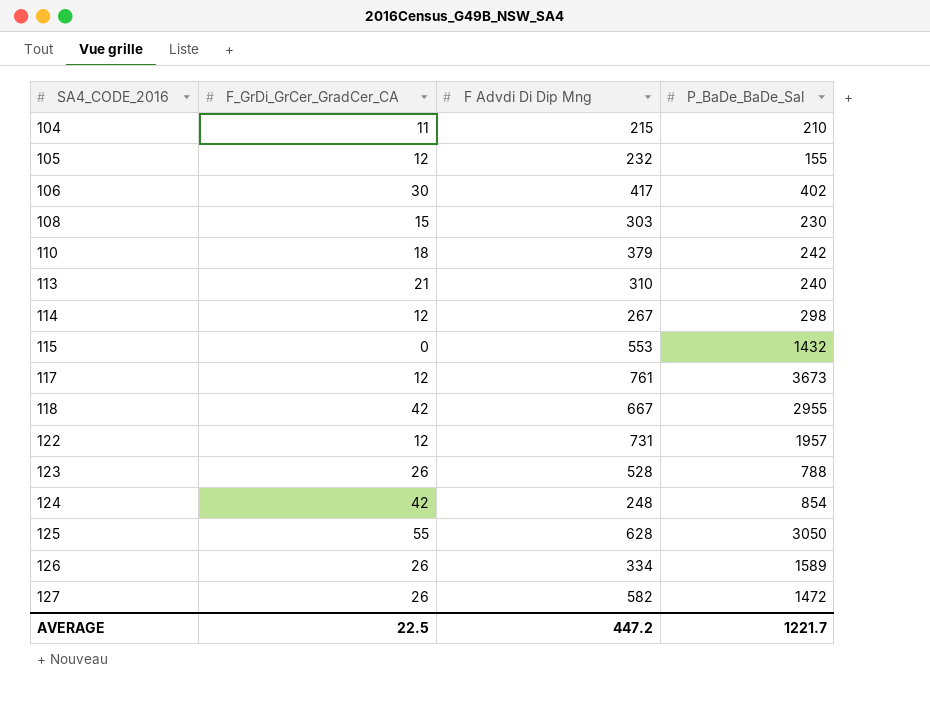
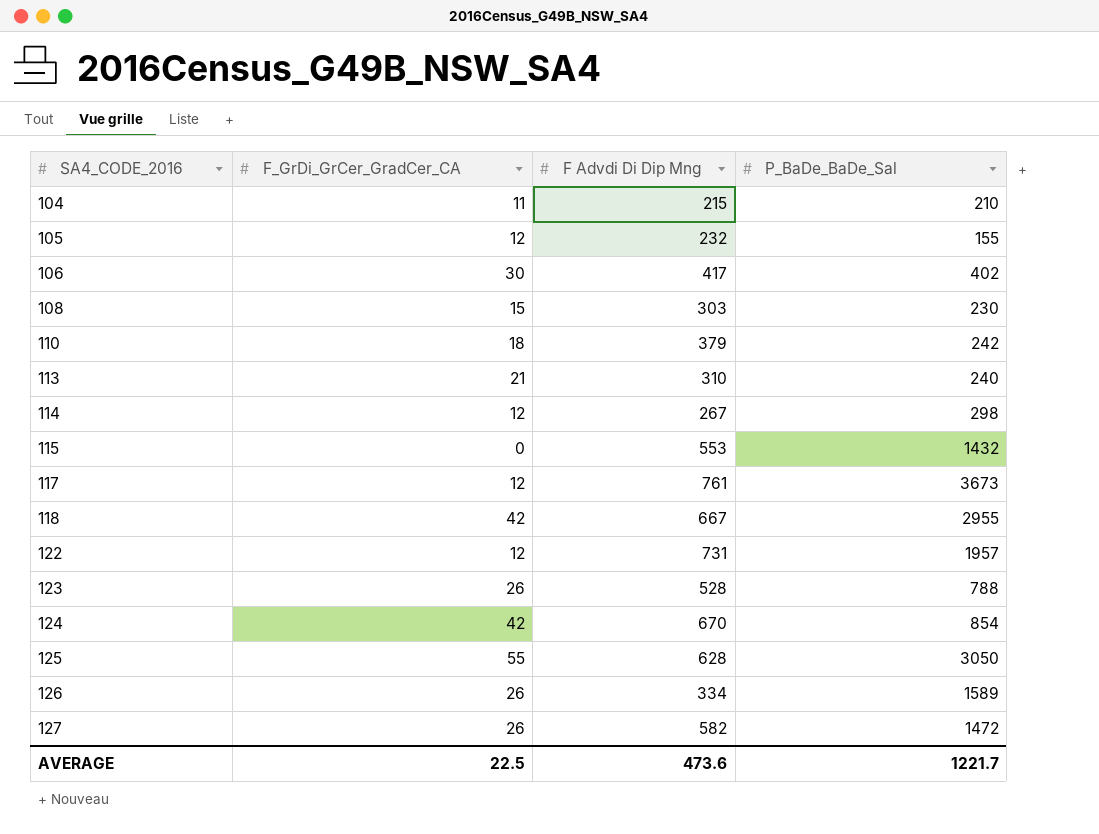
124 | F Advdi Di Dip Mng: 248 -> 670
AVERAGE | F Advdi Di Dip Mng: 447.2 -> 473.6

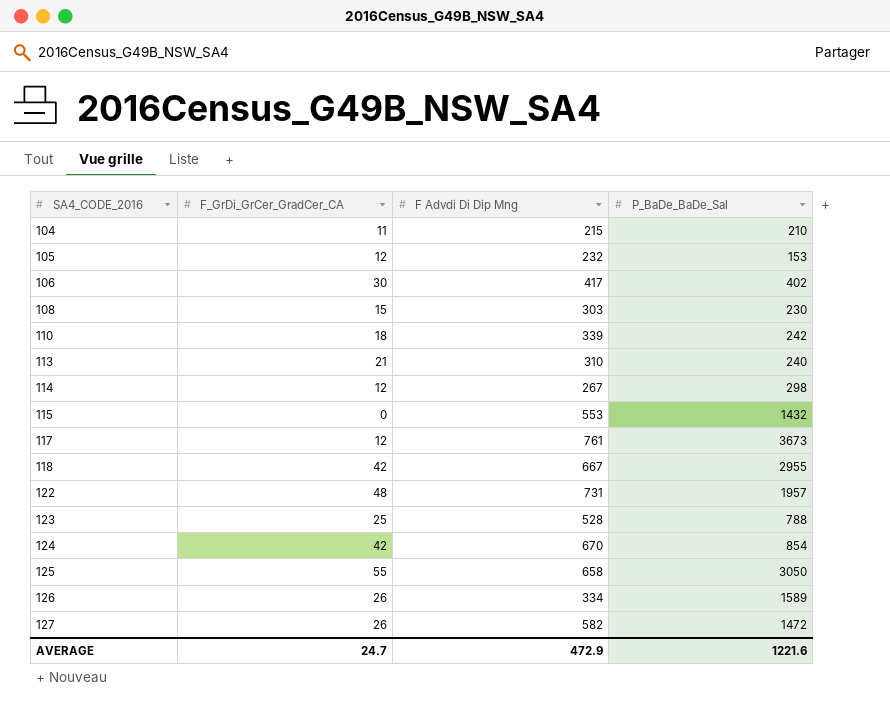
105 | P_BaDe_BaDe_Sal: 155 -> 153
110 | F Advdi Di Dip Mng: 379 -> 339
122 | F_GrDi_GrCer_GradCer_CA: 12 -> 48
123 | F_GrDi_GrCer_GradCer_CA: 26 -> 25
125 | F Advdi Di Dip Mng: 628 -> 658
AVERAGE | F_GrDi_GrCer_GradCer_CA: 22.5 -> 24.7
AVERAGE | F Advdi Di Dip Mng: 473.6 -> 472.9
AVERAGE | P_BaDe_BaDe_Sal: 1221.7 -> 1221.6

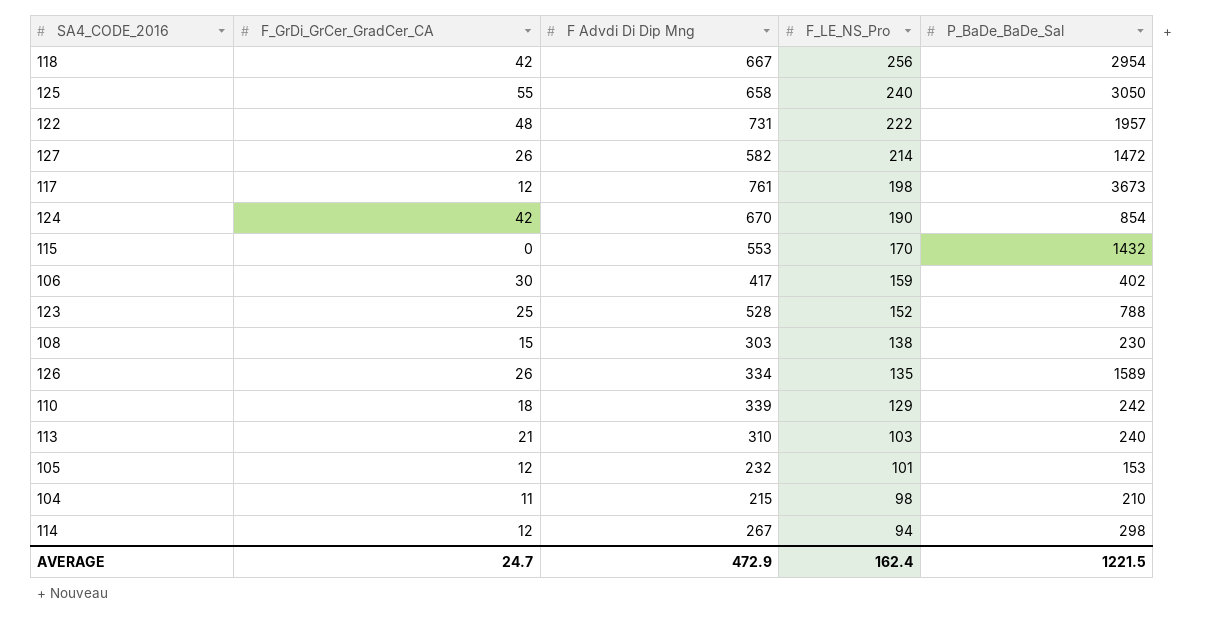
row order: SA4_CODE_2016 ascending -> F_LE_NS_Pro descending
column F_LE_NS_Pro | position: none -> 4
118 | P_BaDe_BaDe_Sal: 2955 -> 2954
AVERAGE | P_BaDe_BaDe_Sal: 1221.6 -> 1221.5

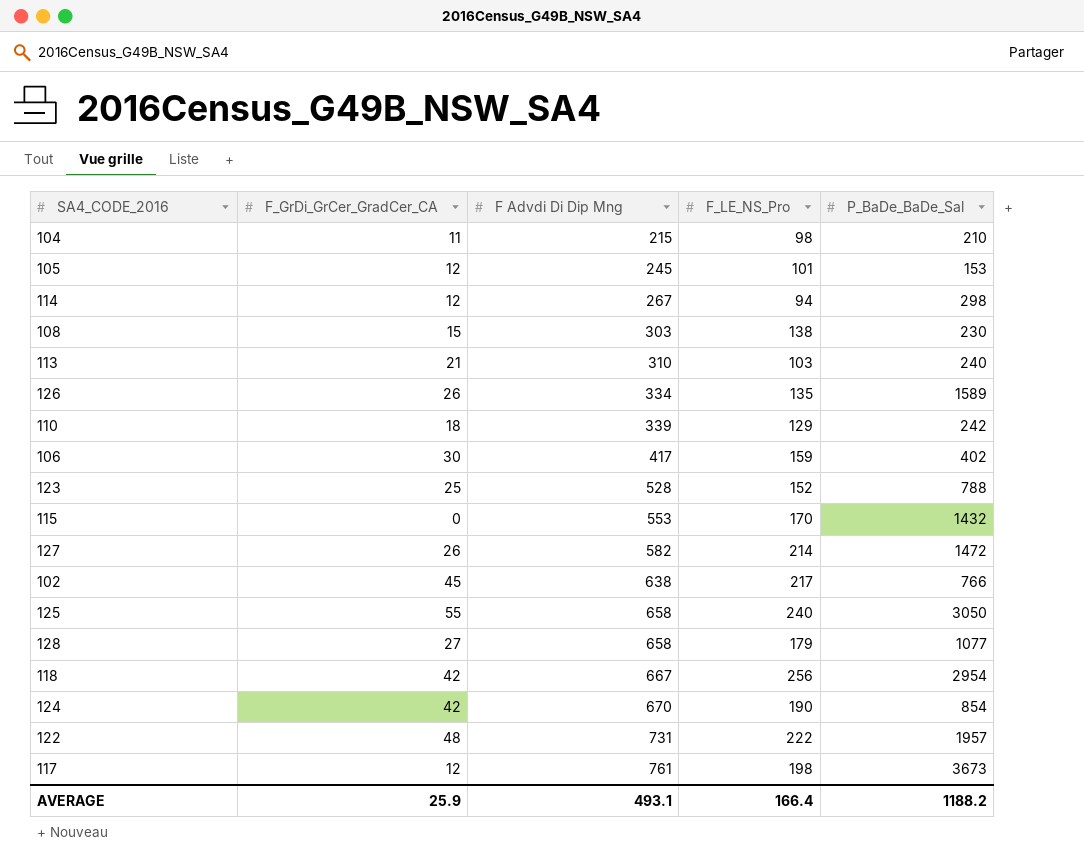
row order: F_LE_NS_Pro descending -> F Advdi Di Dip Mng ascending
105 | F Advdi Di Dip Mng: 232 -> 245
row 102: none -> 45 | 638 | 217 | 766
row 128: none -> 27 | 658 | 179 | 1077
AVERAGE | F_GrDi_GrCer_GradCer_CA: 24.7 -> 25.9
AVERAGE | F Advdi Di Dip Mng: 472.9 -> 493.1
AVERAGE | F_LE_NS_Pro: 162.4 -> 166.4
AVERAGE | P_BaDe_BaDe_Sal: 1221.5 -> 1188.2

